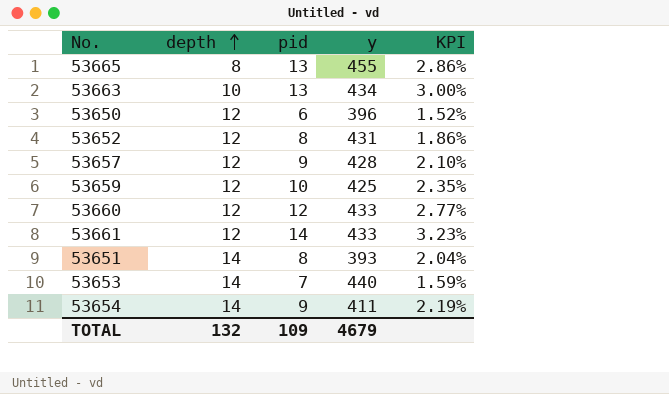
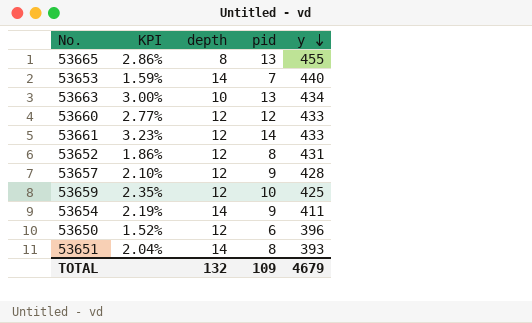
row order: depth ascending -> y descending
column KPI | position: 5 -> 2

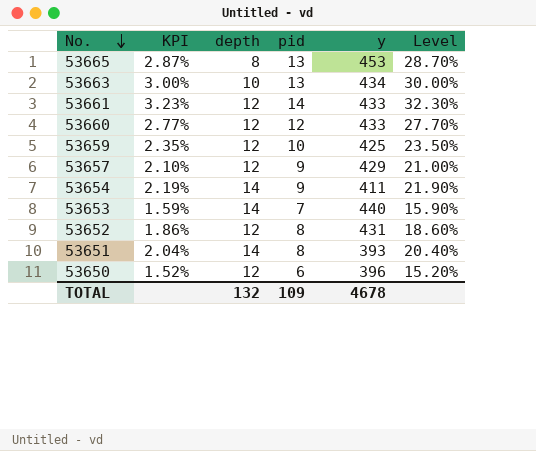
row order: y descending -> No. descending
column Level | formula: none -> [KPI] * 10
53665 | KPI: 2.86% -> 2.87%
53665 | y: 455 -> 453
53657 | y: 428 -> 429
TOTAL | y: 4679 -> 4678

